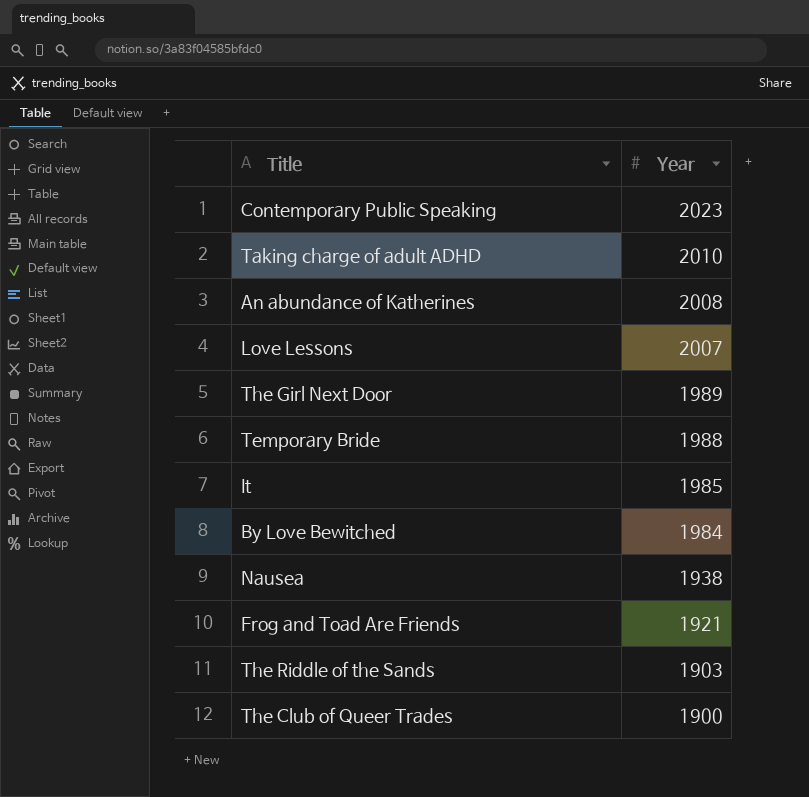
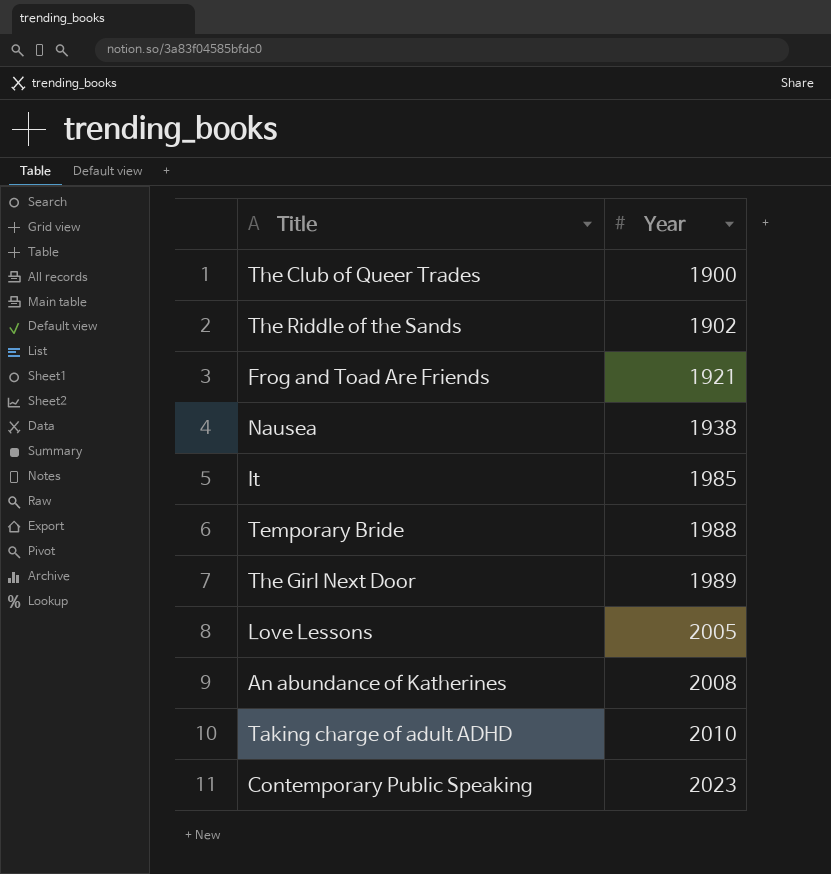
row order: Year descending -> Year ascending
row By Love Bewitched: 1984 -> none
The Riddle of the Sands | Year: 1903 -> 1902
Love Lessons | Year: 2007 -> 2005

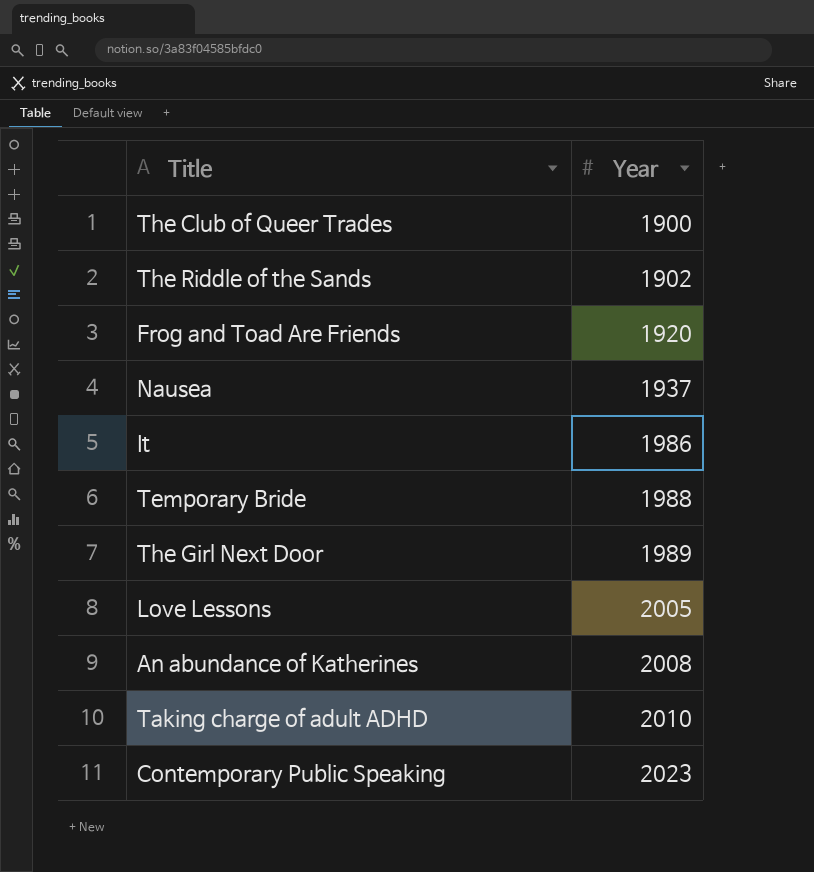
Frog and Toad Are Friends | Year: 1921 -> 1920
Nausea | Year: 1938 -> 1937
It | Year: 1985 -> 1986

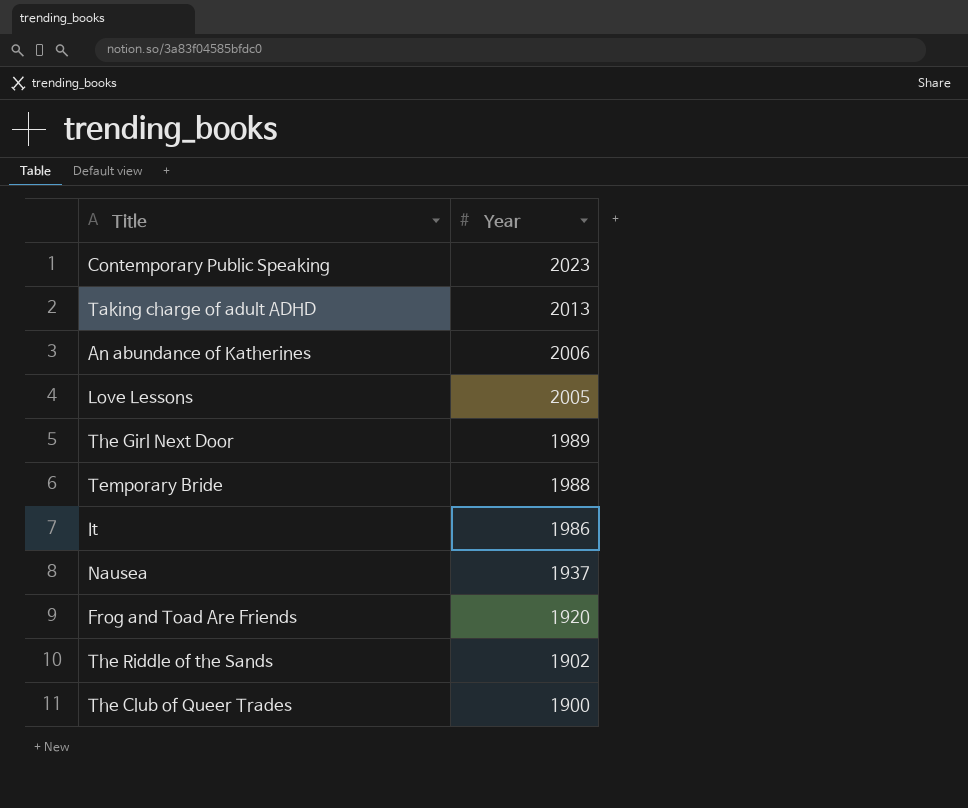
row order: Year ascending -> Year descending
Taking charge of adult ADHD | Year: 2010 -> 2013
An abundance of Katherines | Year: 2008 -> 2006

